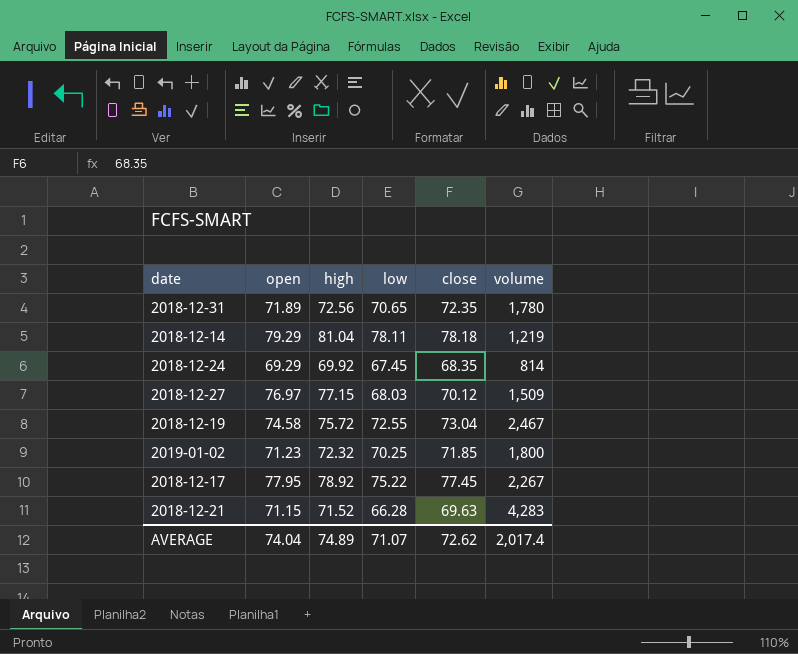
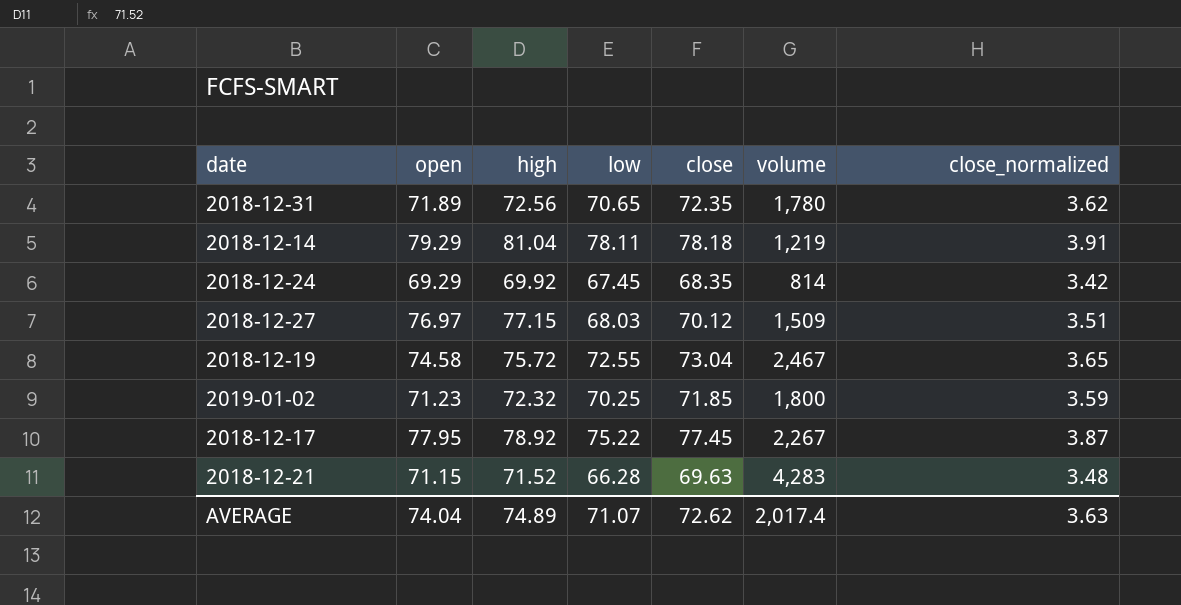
column close_normalized | formula: none -> [close] * 0.05

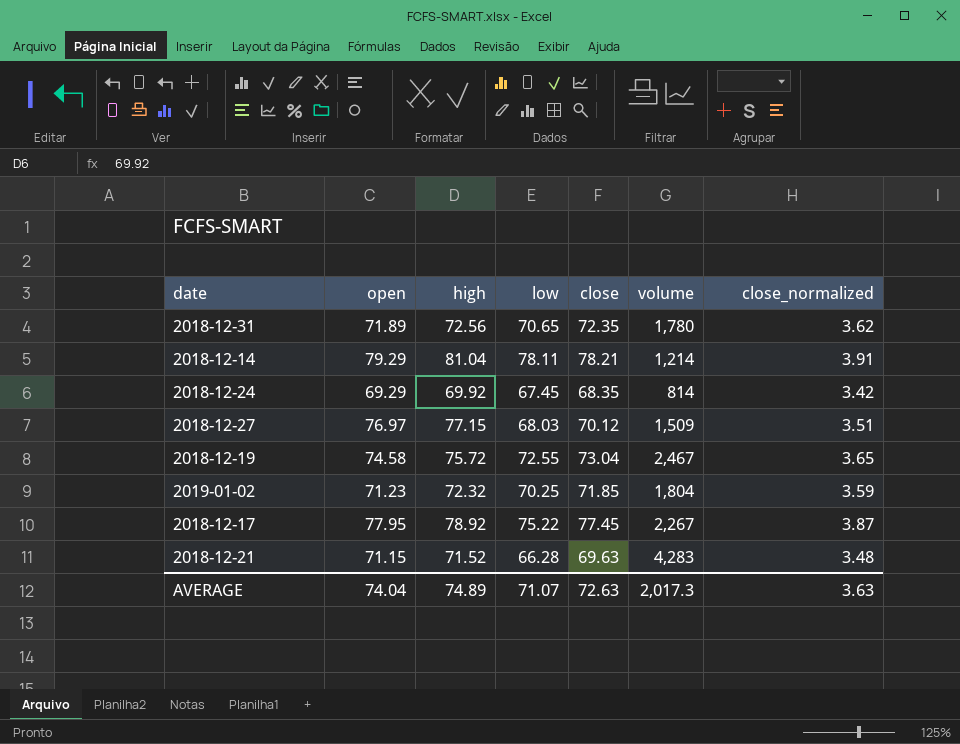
2018-12-14 | close: 78.18 -> 78.21
2018-12-14 | volume: 1,219 -> 1,214
2019-01-02 | volume: 1,800 -> 1,804
AVERAGE | close: 72.62 -> 72.63
AVERAGE | volume: 2,017.4 -> 2,017.3

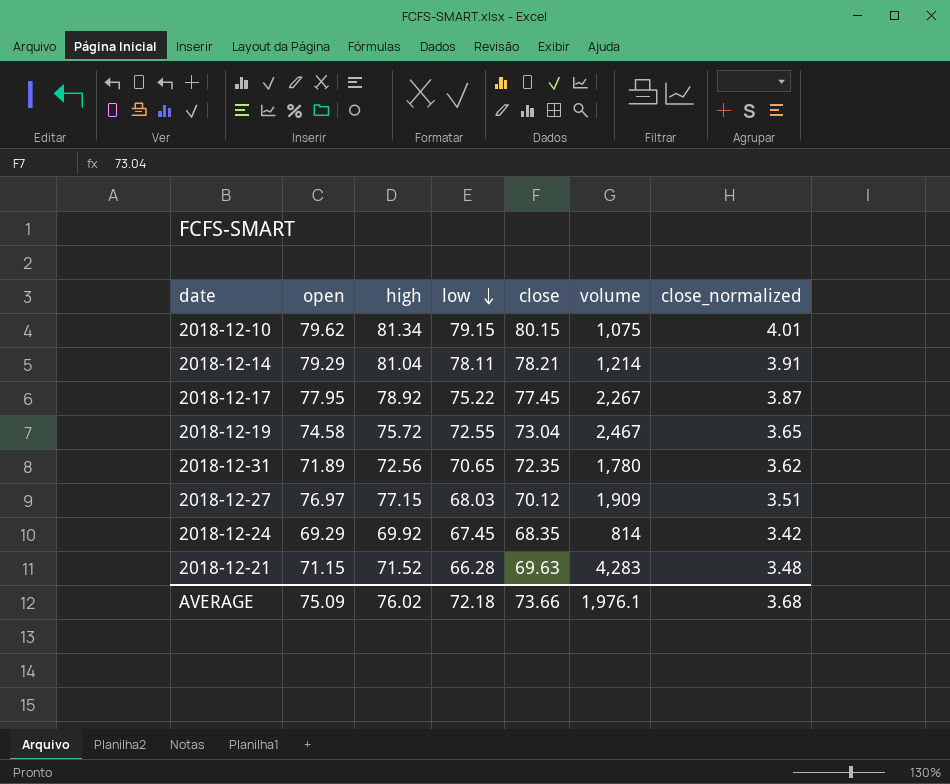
row order: none -> low descending
row 2019-01-02: 71.23 | 72.32 | 70.25 | 71.85 | 1,804 | 3.59 -> none
row 2018-12-10: none -> 79.62 | 81.34 | 79.15 | 80.15 | 1,075 | 4.01
2018-12-27 | volume: 1,509 -> 1,909
AVERAGE | open: 74.04 -> 75.09
AVERAGE | high: 74.89 -> 76.02
AVERAGE | low: 71.07 -> 72.18
AVERAGE | close: 72.63 -> 73.66
AVERAGE | volume: 2,017.3 -> 1,976.1
AVERAGE | close_normalized: 3.63 -> 3.68

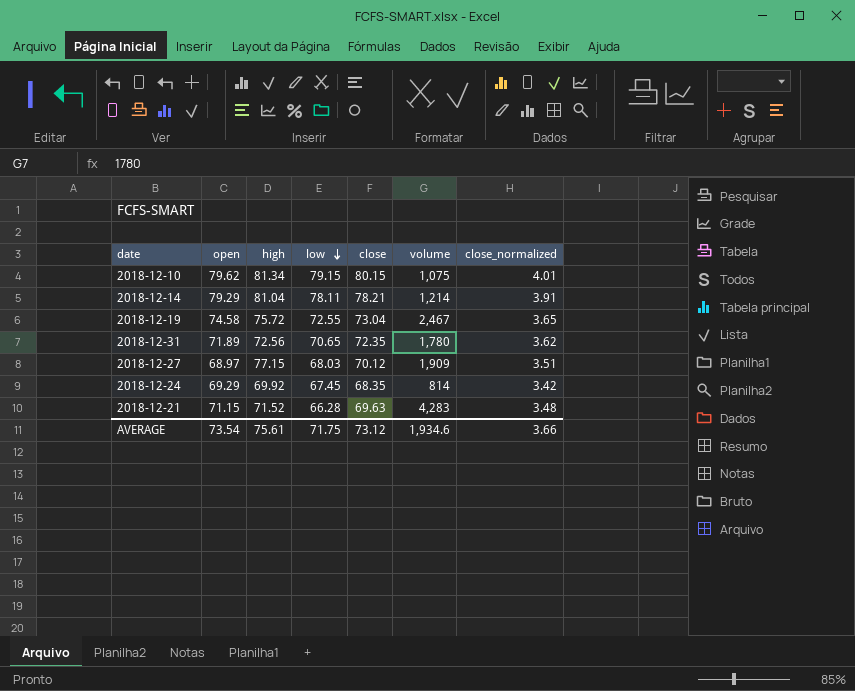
row 2018-12-17: 77.95 | 78.92 | 75.22 | 77.45 | 2,267 | 3.87 -> none
2018-12-27 | open: 76.97 -> 68.97
AVERAGE | open: 75.09 -> 73.54
AVERAGE | high: 76.02 -> 75.61
AVERAGE | low: 72.18 -> 71.75
AVERAGE | close: 73.66 -> 73.12
AVERAGE | volume: 1,976.1 -> 1,934.6
AVERAGE | close_normalized: 3.68 -> 3.66

